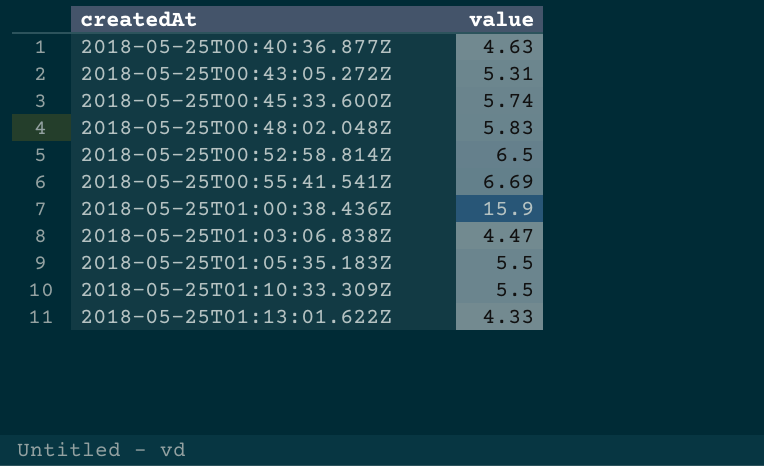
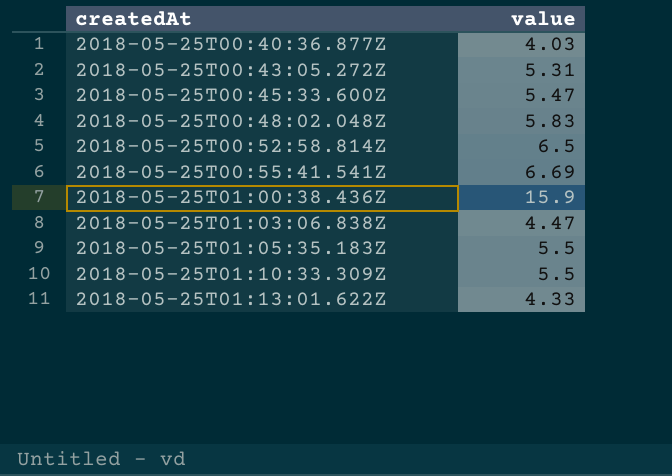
2018-05-25T00:40:36.877Z | value: 4.63 -> 4.03
2018-05-25T00:45:33.600Z | value: 5.74 -> 5.47

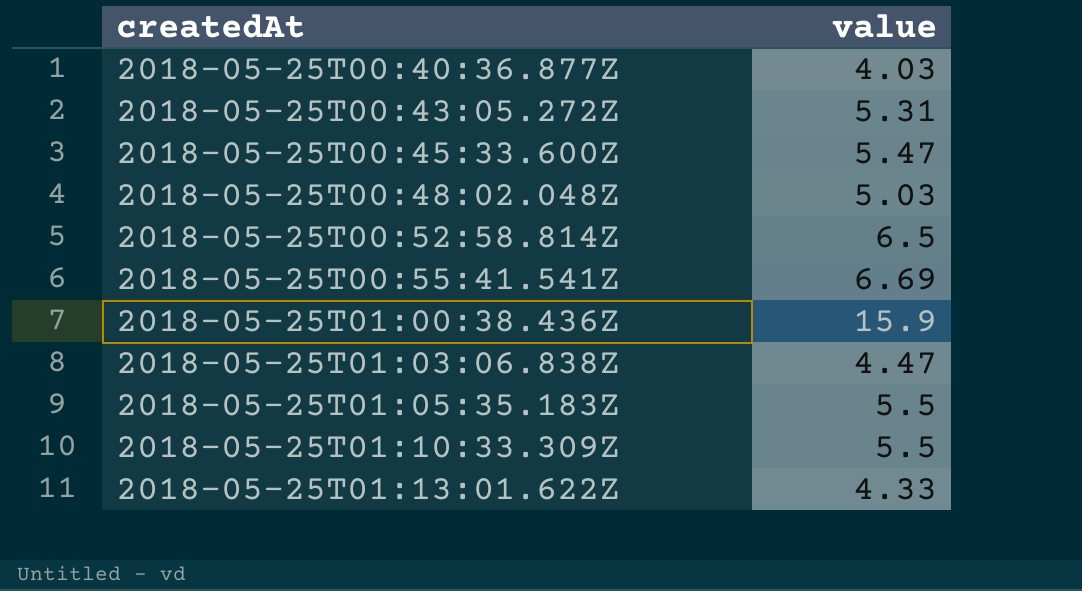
2018-05-25T00:48:02.048Z | value: 5.83 -> 5.03

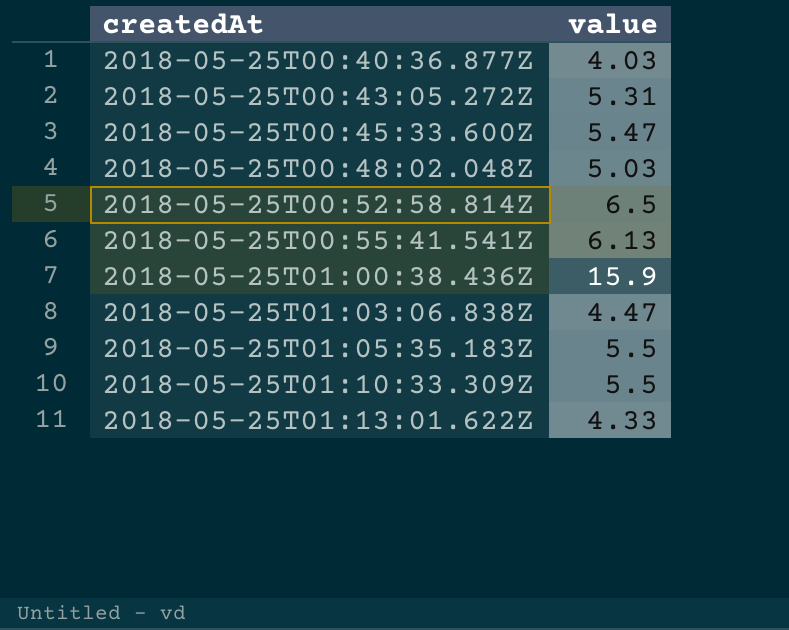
2018-05-25T00:55:41.541Z | value: 6.69 -> 6.13

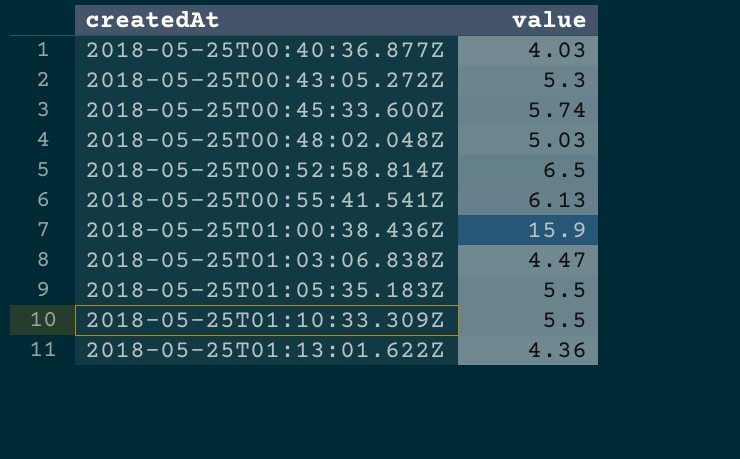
2018-05-25T00:43:05.272Z | value: 5.31 -> 5.3
2018-05-25T00:45:33.600Z | value: 5.47 -> 5.74
2018-05-25T01:13:01.622Z | value: 4.33 -> 4.36

